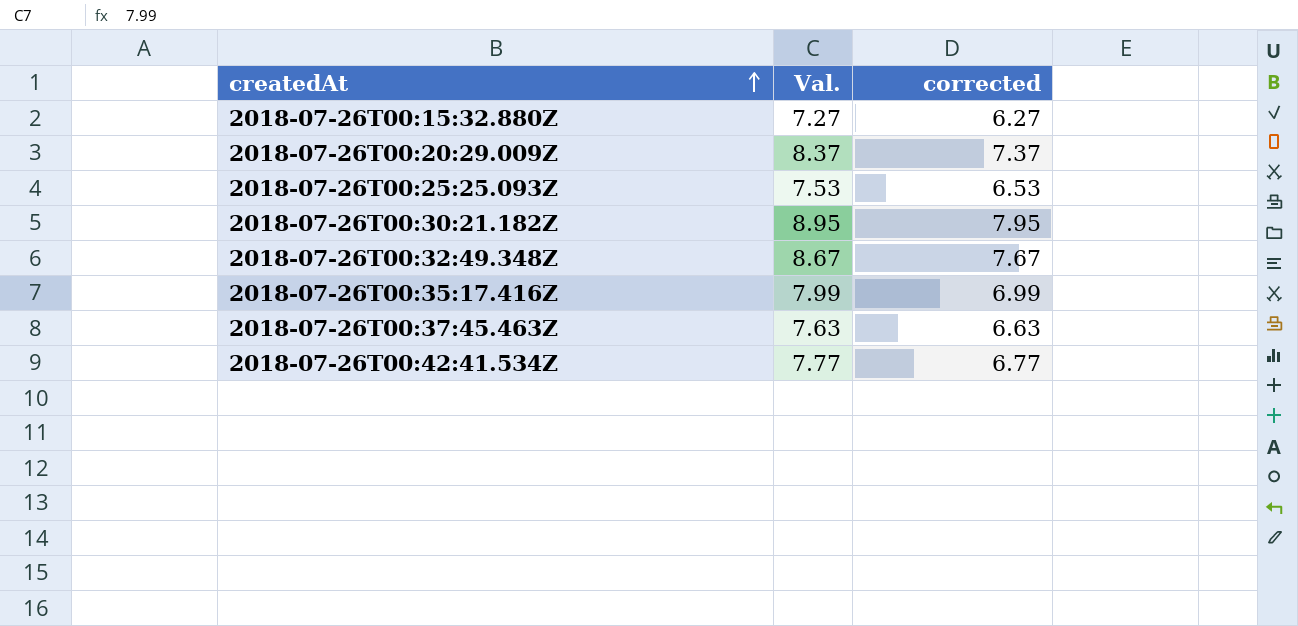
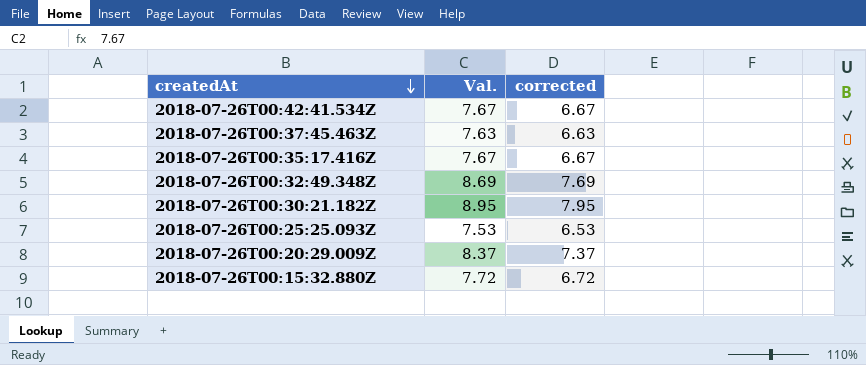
row order: createdAt ascending -> createdAt descending
2018-07-26T00:42:41.534Z | Val.: 7.77 -> 7.67
2018-07-26T00:42:41.534Z | corrected: 6.77 -> 6.67
2018-07-26T00:35:17.416Z | Val.: 7.99 -> 7.67
2018-07-26T00:35:17.416Z | corrected: 6.99 -> 6.67
2018-07-26T00:32:49.348Z | Val.: 8.67 -> 8.69
2018-07-26T00:32:49.348Z | corrected: 7.67 -> 7.69
2018-07-26T00:15:32.880Z | Val.: 7.27 -> 7.72
2018-07-26T00:15:32.880Z | corrected: 6.27 -> 6.72

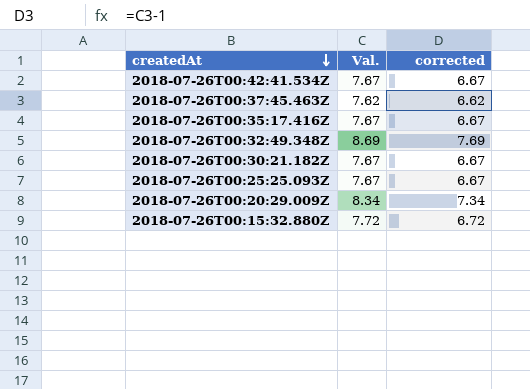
2018-07-26T00:37:45.463Z | Val.: 7.63 -> 7.62
2018-07-26T00:37:45.463Z | corrected: 6.63 -> 6.62
2018-07-26T00:30:21.182Z | Val.: 8.95 -> 7.67
2018-07-26T00:30:21.182Z | corrected: 7.95 -> 6.67
2018-07-26T00:25:25.093Z | Val.: 7.53 -> 7.67
2018-07-26T00:25:25.093Z | corrected: 6.53 -> 6.67
2018-07-26T00:20:29.009Z | Val.: 8.37 -> 8.34
2018-07-26T00:20:29.009Z | corrected: 7.37 -> 7.34

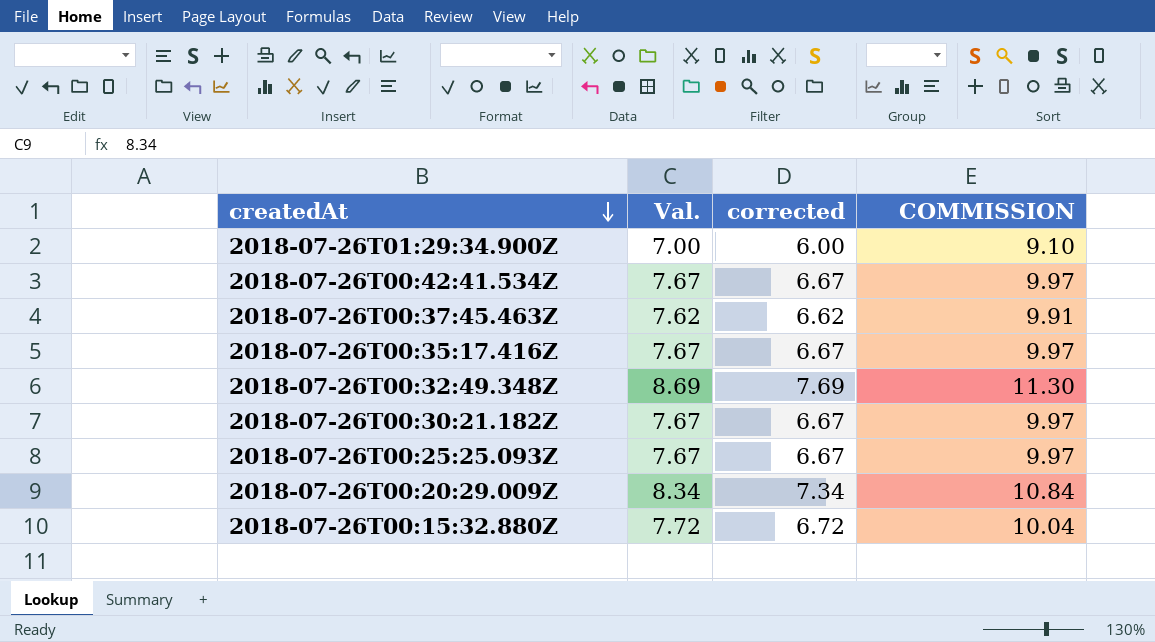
column COMMISSION | formula: none -> [Val.] * 1.3
row 2018-07-26T01:29:34.900Z: none -> 7.00 | 6.00 | 9.10

